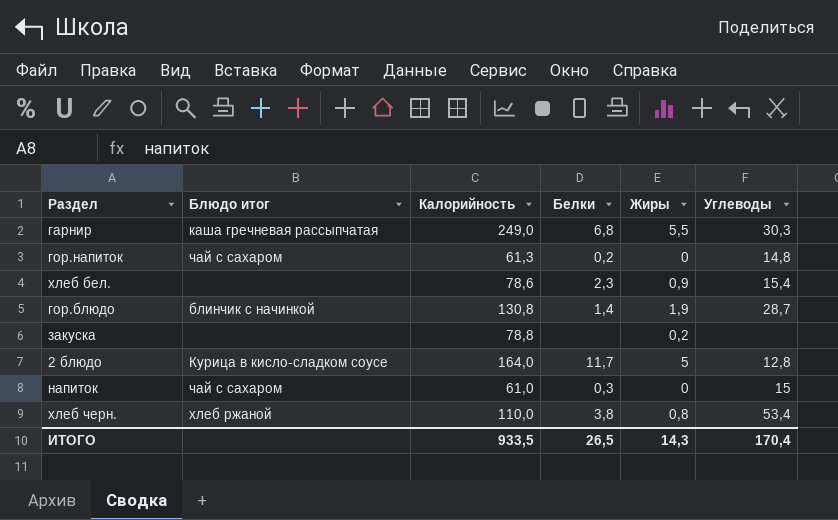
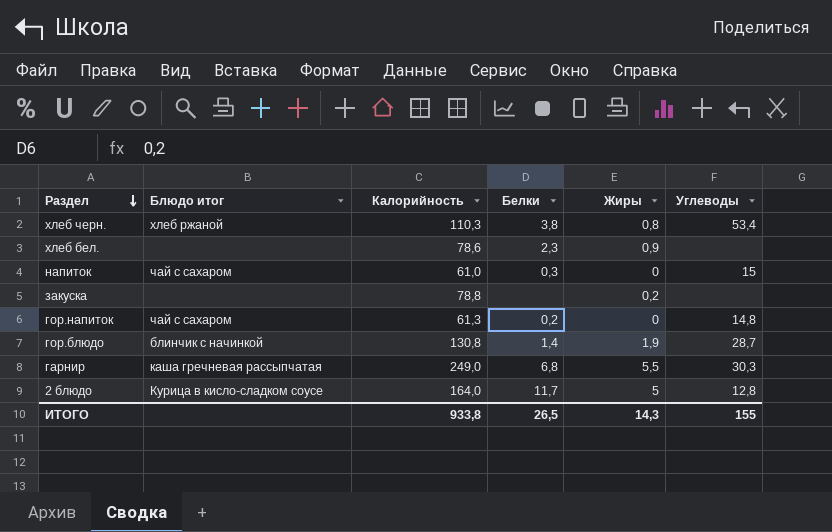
row order: none -> Раздел descending
хлеб черн. | Калорийность: 110,0 -> 110,3
хлеб бел. | Углеводы: 15,4 -> none
ИТОГО | Калорийность: 933,5 -> 933,8
ИТОГО | Углеводы: 170,4 -> 155

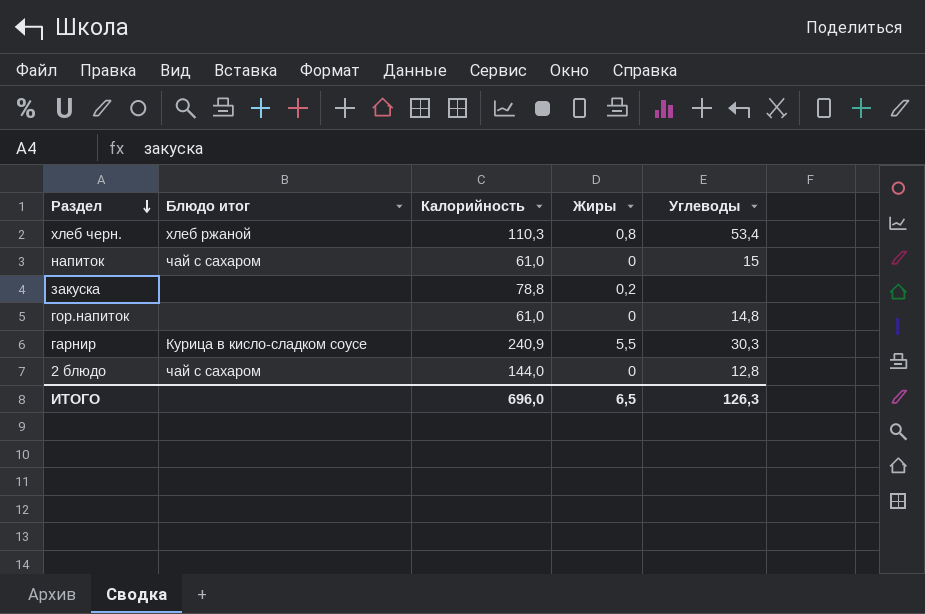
column Белки | position: 4 -> none
row хлеб бел.: none | 78,6 | 2,3 | 0,9 | none -> none
row гор.блюдо: блинчик с начинкой | 130,8 | 1,4 | 1,9 | 28,7 -> none
гор.напиток | Блюдо итог: чай с сахаром -> none
гор.напиток | Калорийность: 61,3 -> 61,0
гарнир | Блюдо итог: каша гречневая рассыпчатая -> Курица в кисло-сладком соусе
гарнир | Калорийность: 249,0 -> 240,9
2 блюдо | Блюдо итог: Курица в кисло-сладком соусе -> чай с сахаром
2 блюдо | Калорийность: 164,0 -> 144,0
2 блюдо | Жиры: 5 -> 0
ИТОГО | Калорийность: 933,8 -> 696,0
ИТОГО | Жиры: 14,3 -> 6,5
ИТОГО | Углеводы: 155 -> 126,3

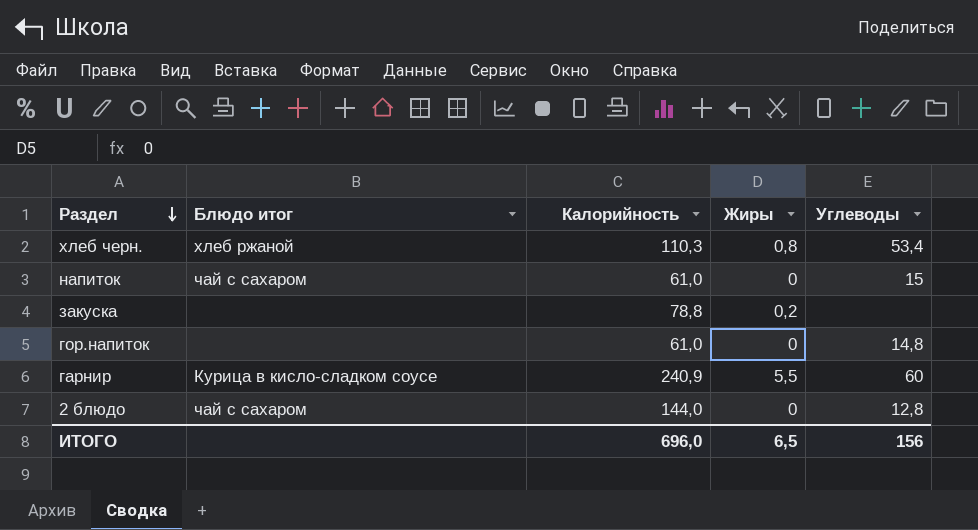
гарнир | Углеводы: 30,3 -> 60
ИТОГО | Углеводы: 126,3 -> 156

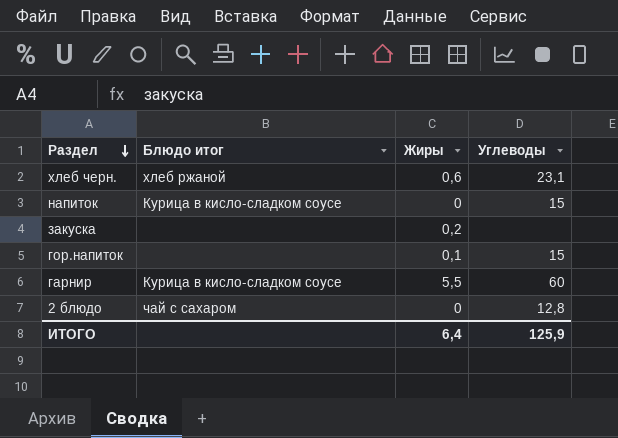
column Калорийность | position: 3 -> none
хлеб черн. | Жиры: 0,8 -> 0,6
хлеб черн. | Углеводы: 53,4 -> 23,1
напиток | Блюдо итог: чай с сахаром -> Курица в кисло-сладком соусе
гор.напиток | Жиры: 0 -> 0,1
гор.напиток | Углеводы: 14,8 -> 15
ИТОГО | Жиры: 6,5 -> 6,4
ИТОГО | Углеводы: 156 -> 125,9

